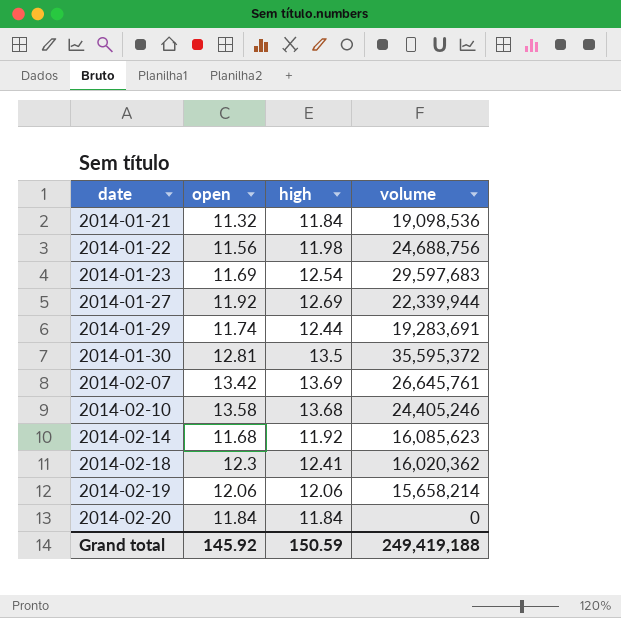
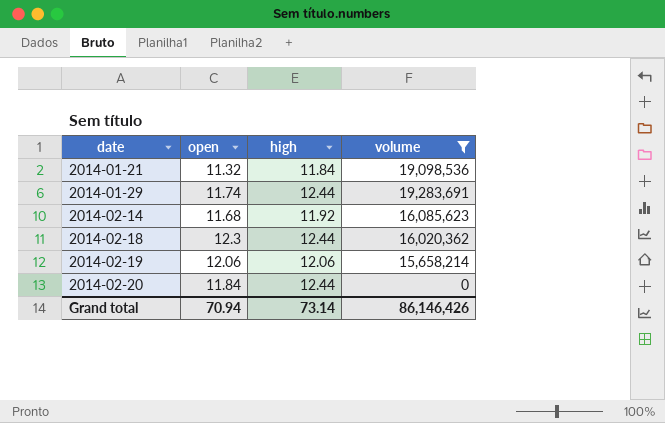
filter: none -> volume <= 19,283,691
2014-02-18 | high: 12.41 -> 12.44
2014-02-20 | high: 11.84 -> 12.44
Grand total | open: 145.92 -> 70.94
Grand total | high: 150.59 -> 73.14
Grand total | volume: 249,419,188 -> 86,146,426

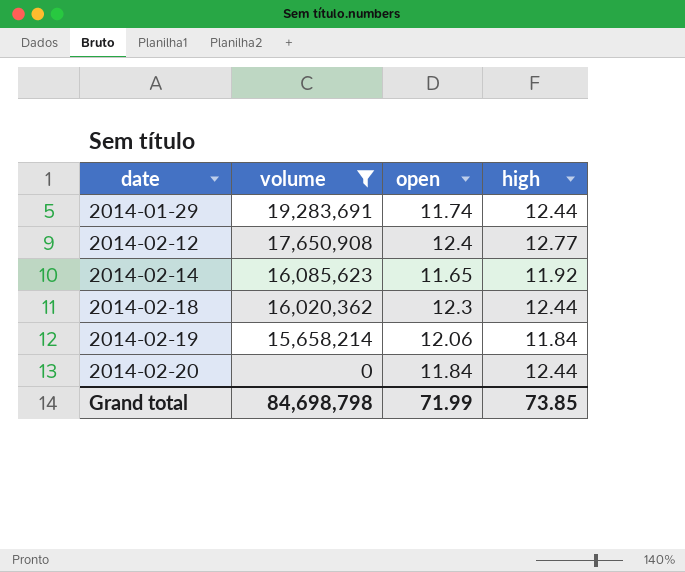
column volume | position: 4 -> 2
row 2014-01-21: 11.32 | 11.84 | 19,098,536 -> none
row 2014-02-12: none -> 17,650,908 | 12.4 | 12.77
2014-02-14 | open: 11.68 -> 11.65
2014-02-19 | high: 12.06 -> 11.84
Grand total | volume: 86,146,426 -> 84,698,798
Grand total | open: 70.94 -> 71.99
Grand total | high: 73.14 -> 73.85

